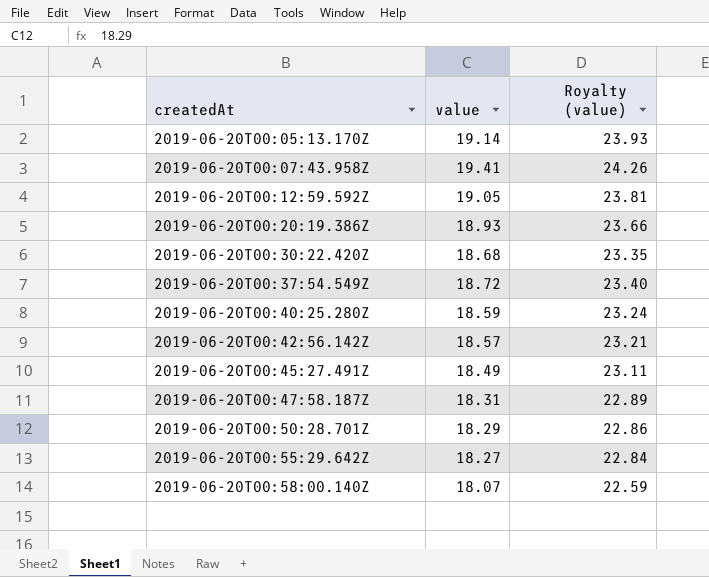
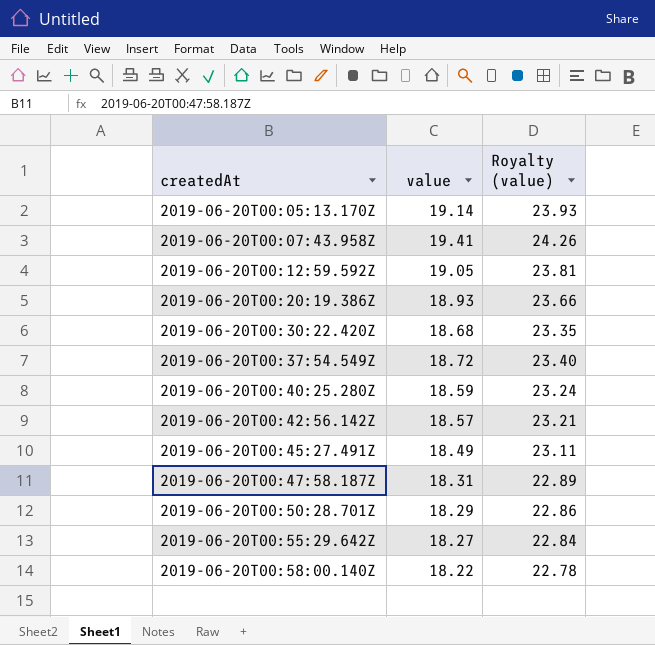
2019-06-20T00:58:00.140Z | value: 18.07 -> 18.22
2019-06-20T00:58:00.140Z | Royalty (value): 22.59 -> 22.78

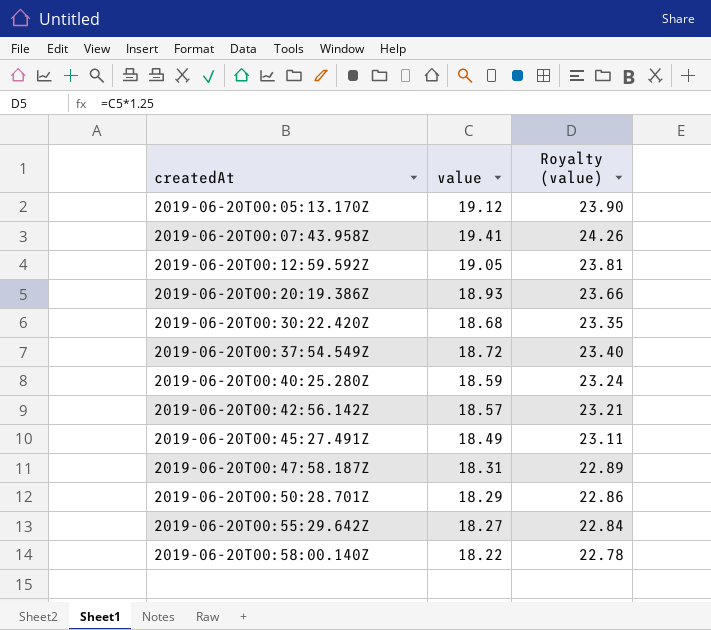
2019-06-20T00:05:13.170Z | value: 19.14 -> 19.12
2019-06-20T00:05:13.170Z | Royalty (value): 23.93 -> 23.90

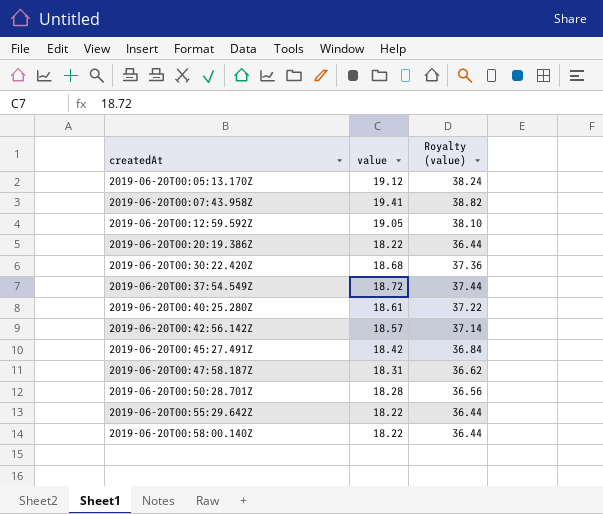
column Royalty (value) | formula: [value] * 1.25 -> [value] * 2
2019-06-20T00:20:19.386Z | value: 18.93 -> 18.22
2019-06-20T00:40:25.280Z | value: 18.59 -> 18.61
2019-06-20T00:45:27.491Z | value: 18.49 -> 18.42
2019-06-20T00:50:28.701Z | value: 18.29 -> 18.28
2019-06-20T00:55:29.642Z | value: 18.27 -> 18.22

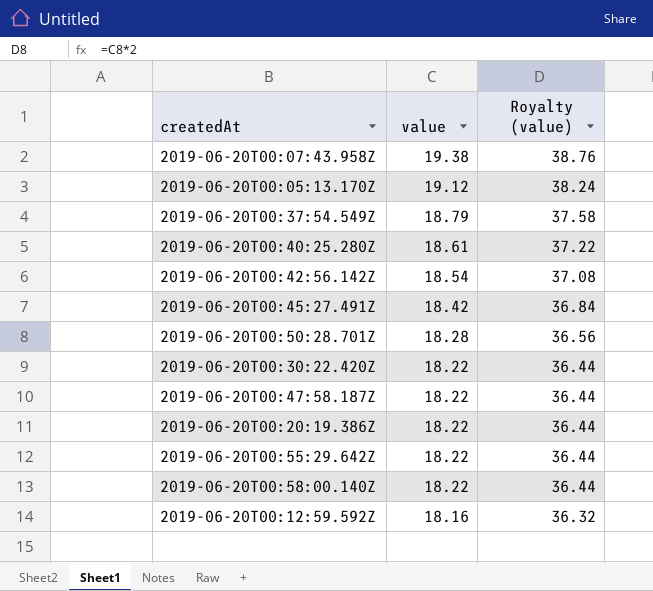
row order: createdAt ascending -> value descending
2019-06-20T00:07:43.958Z | value: 19.41 -> 19.38
2019-06-20T00:07:43.958Z | Royalty (value): 38.82 -> 38.76
2019-06-20T00:37:54.549Z | value: 18.72 -> 18.79
2019-06-20T00:37:54.549Z | Royalty (value): 37.44 -> 37.58
2019-06-20T00:42:56.142Z | value: 18.57 -> 18.54
2019-06-20T00:42:56.142Z | Royalty (value): 37.14 -> 37.08
2019-06-20T00:30:22.420Z | value: 18.68 -> 18.22
2019-06-20T00:30:22.420Z | Royalty (value): 37.36 -> 36.44
2019-06-20T00:47:58.187Z | value: 18.31 -> 18.22
2019-06-20T00:47:58.187Z | Royalty (value): 36.62 -> 36.44
2019-06-20T00:12:59.592Z | value: 19.05 -> 18.16
2019-06-20T00:12:59.592Z | Royalty (value): 38.10 -> 36.32

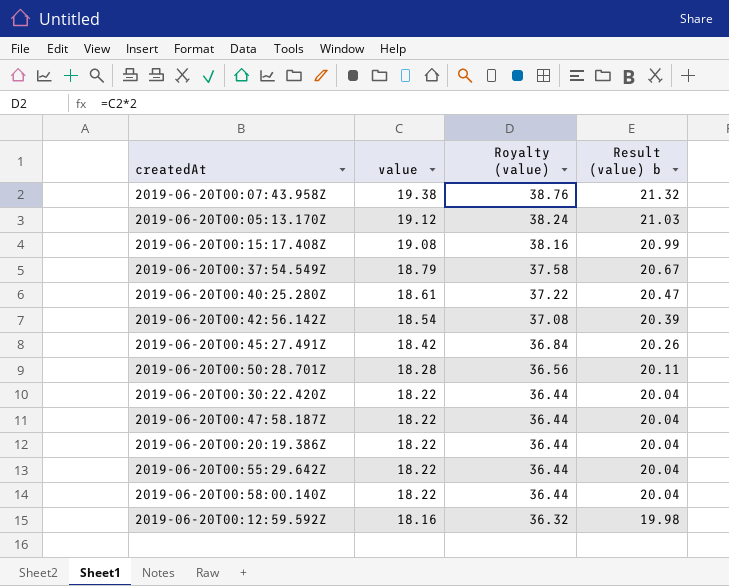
column Result (value) b | formula: none -> [value] * 1.1
row 2019-06-20T00:15:17.408Z: none -> 19.08 | 38.16 | 20.99

